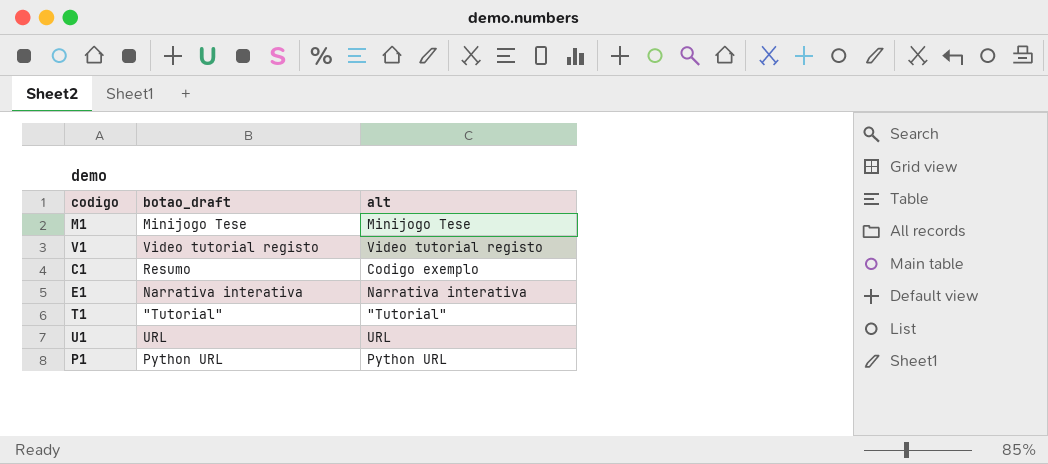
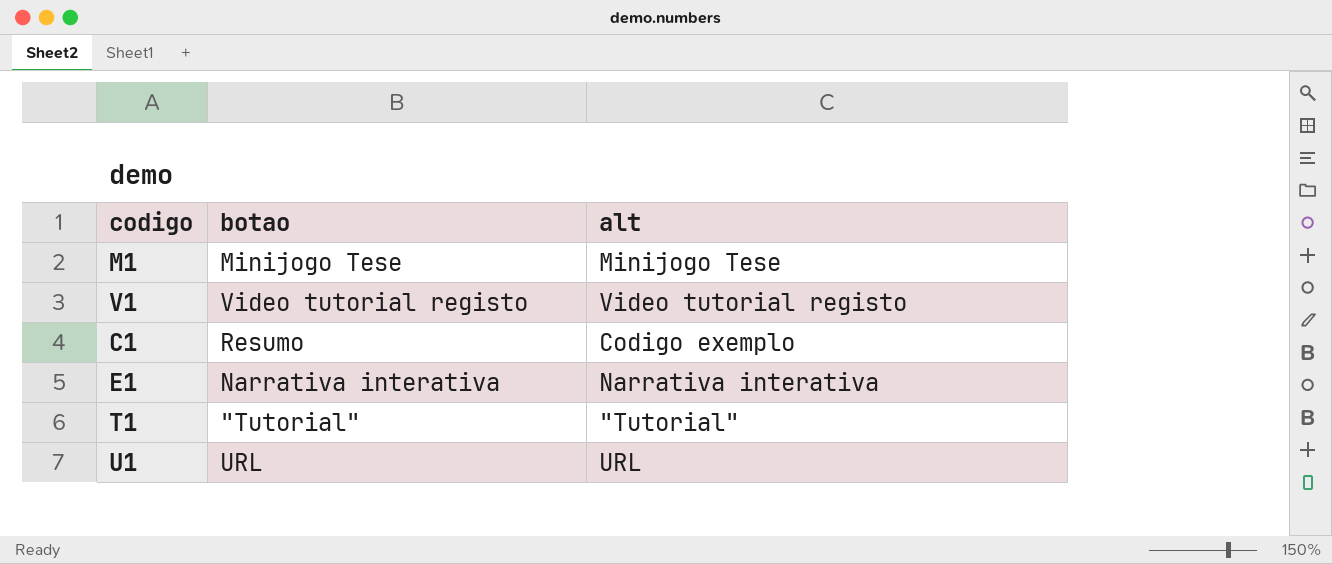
column name: botao_draft -> botao
row P1: Python URL | Python URL -> none

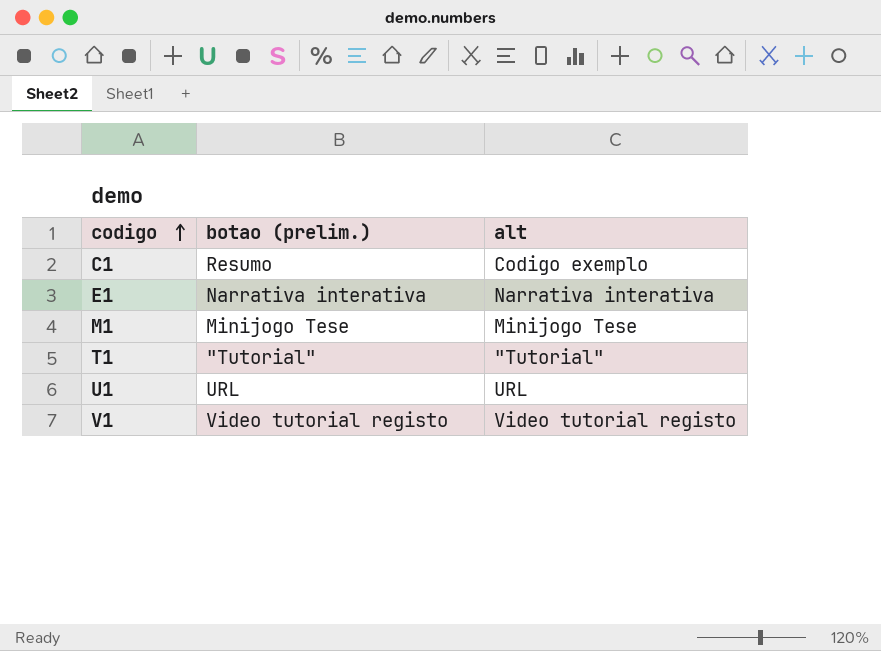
row order: none -> codigo ascending
column name: botao -> botao (prelim.)

